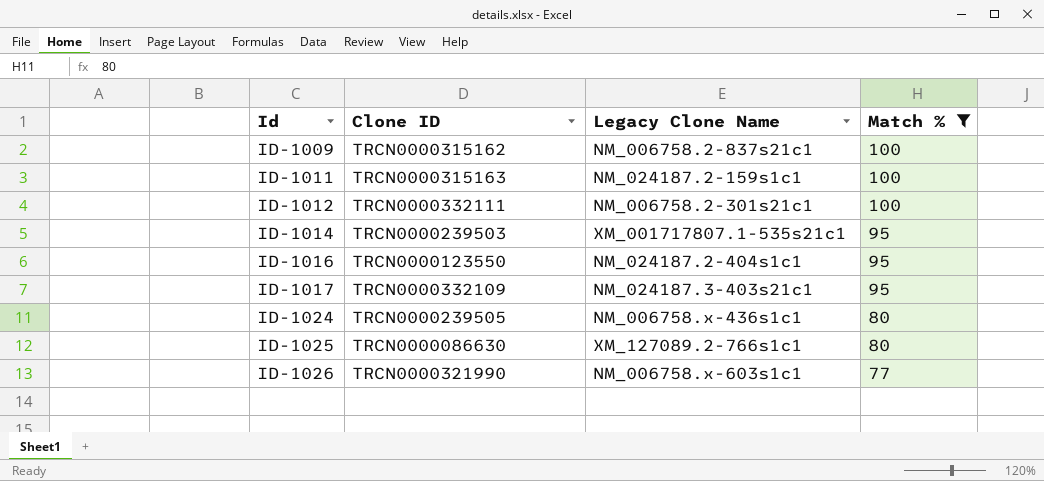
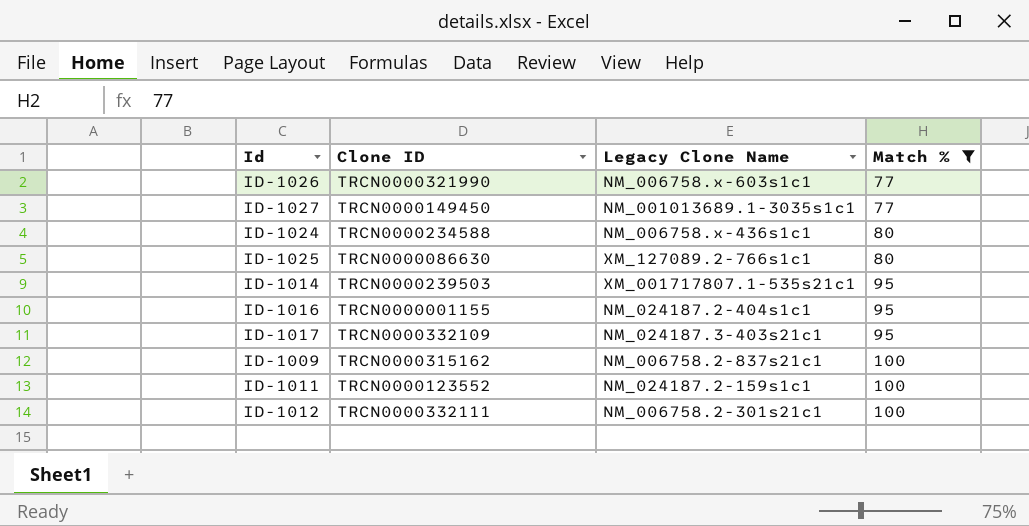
row order: Id ascending -> Match % ascending
row ID-1027: none -> TRCN0000149450 | NM_001013689.1-3035s1c1 | 77
ID-1024 | Clone ID: TRCN0000239505 -> TRCN0000234588
ID-1016 | Clone ID: TRCN0000123550 -> TRCN0000001155
ID-1011 | Clone ID: TRCN0000315163 -> TRCN0000123552

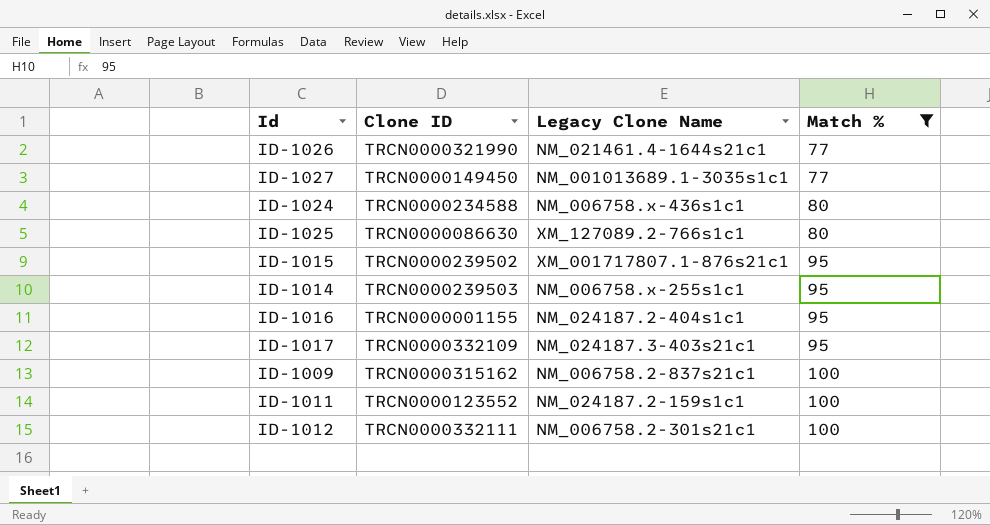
ID-1026 | Legacy Clone Name: NM_006758.x-603s1c1 -> NM_021461.4-1644s21c1
row ID-1015: none -> TRCN0000239502 | XM_001717807.1-876s21c1 | 95
ID-1014 | Legacy Clone Name: XM_001717807.1-535s21c1 -> NM_006758.x-255s1c1

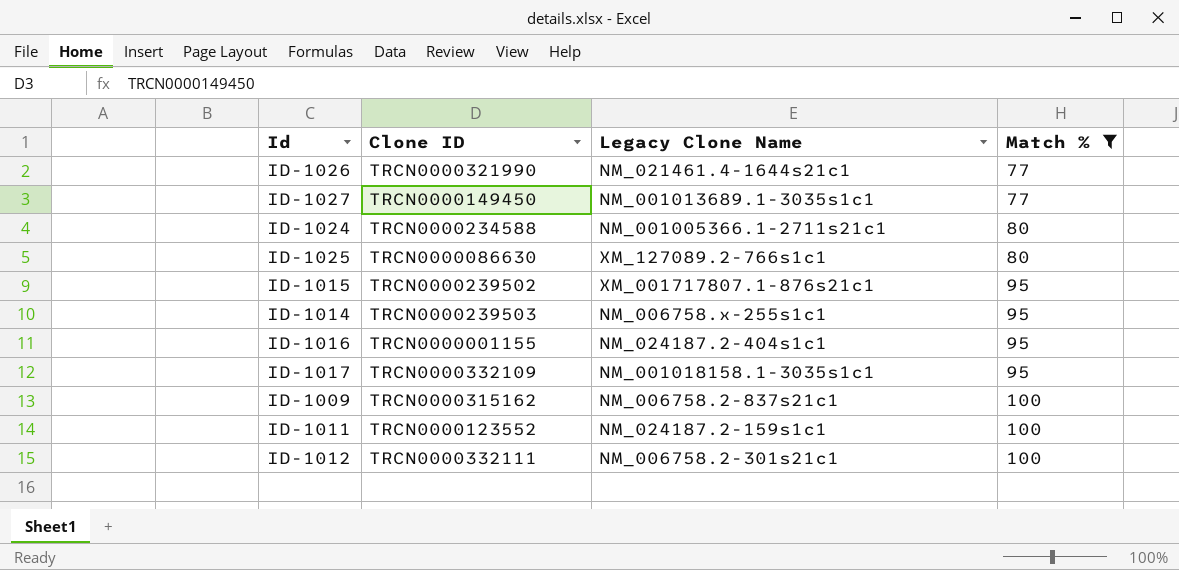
ID-1024 | Legacy Clone Name: NM_006758.x-436s1c1 -> NM_001005366.1-2711s21c1
ID-1017 | Legacy Clone Name: NM_024187.3-403s21c1 -> NM_001018158.1-3035s1c1

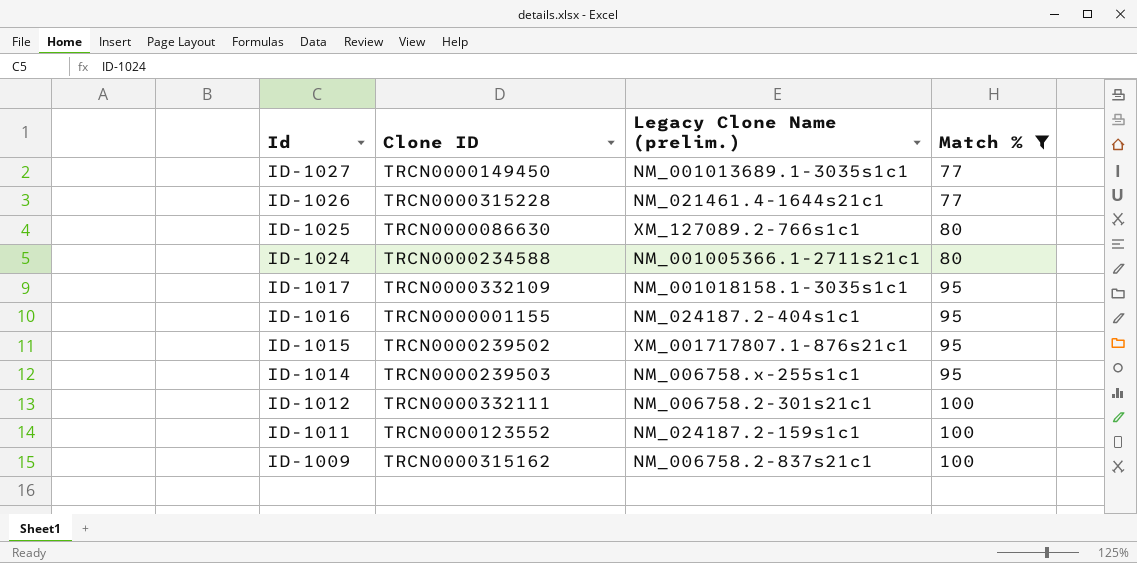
row order: Match % ascending -> Id descending
column name: Legacy Clone Name -> Legacy Clone Name (prelim.)
ID-1026 | Clone ID: TRCN0000321990 -> TRCN0000315228

